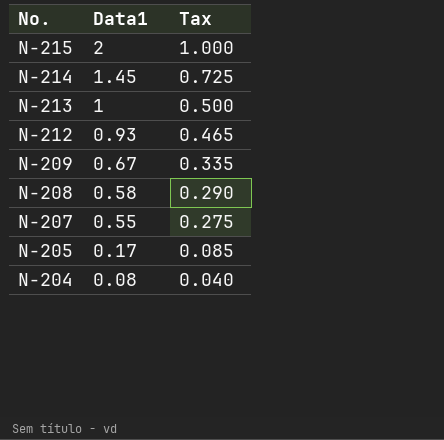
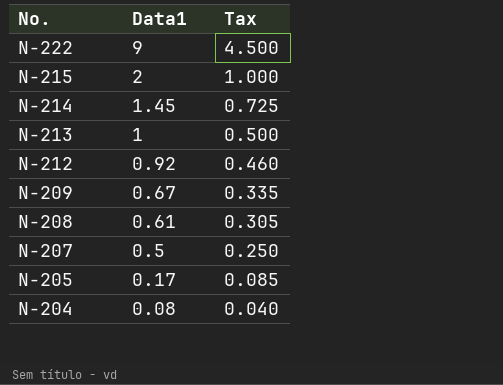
row N-222: none -> 9 | 4.500
N-212 | Data1: 0.93 -> 0.92
N-212 | Tax: 0.465 -> 0.460
N-208 | Data1: 0.58 -> 0.61
N-208 | Tax: 0.290 -> 0.305
N-207 | Data1: 0.55 -> 0.5
N-207 | Tax: 0.275 -> 0.250

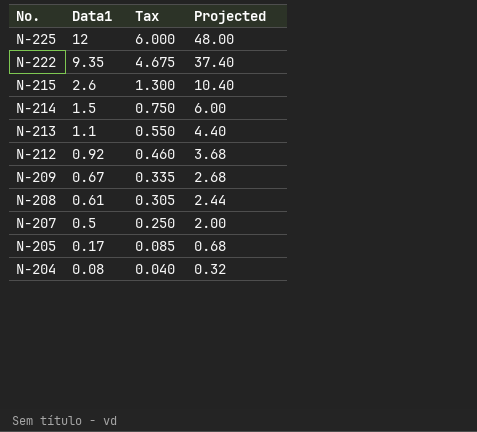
column Projected | formula: none -> [Data1] * 4
row N-225: none -> 12 | 6.000 | 48.00
N-222 | Data1: 9 -> 9.35
N-222 | Tax: 4.500 -> 4.675
N-215 | Data1: 2 -> 2.6
N-215 | Tax: 1.000 -> 1.300
N-214 | Data1: 1.45 -> 1.5
N-214 | Tax: 0.725 -> 0.750
N-213 | Data1: 1 -> 1.1
N-213 | Tax: 0.500 -> 0.550

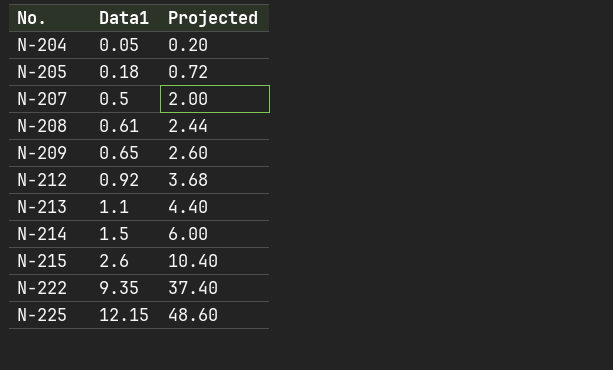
row order: No. descending -> No. ascending
column Tax | formula: [Data1] * 0.5 -> none
N-204 | Data1: 0.08 -> 0.05
N-204 | Projected: 0.32 -> 0.20
N-205 | Data1: 0.17 -> 0.18
N-205 | Projected: 0.68 -> 0.72
N-209 | Data1: 0.67 -> 0.65
N-209 | Projected: 2.68 -> 2.60
N-225 | Data1: 12 -> 12.15
N-225 | Projected: 48.00 -> 48.60

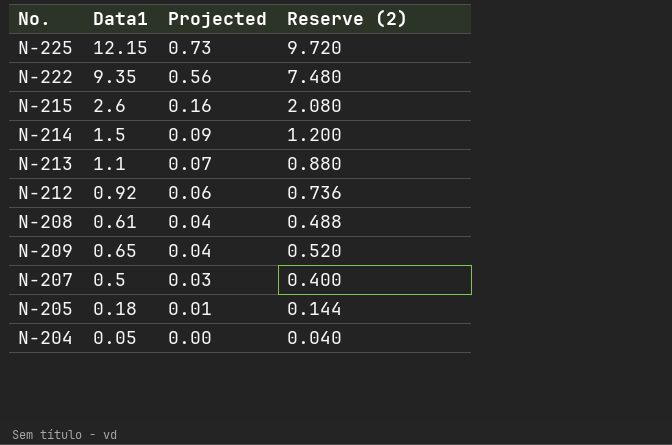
row order: No. ascending -> Projected descending
column Projected | formula: [Data1] * 4 -> [Data1] * 0.06
column Reserve (2) | formula: none -> [Data1] * 0.8

